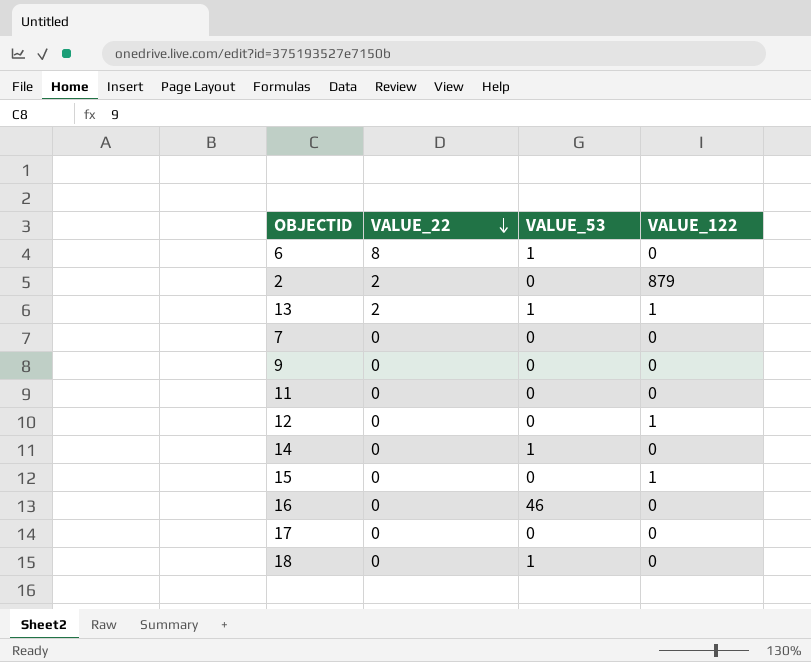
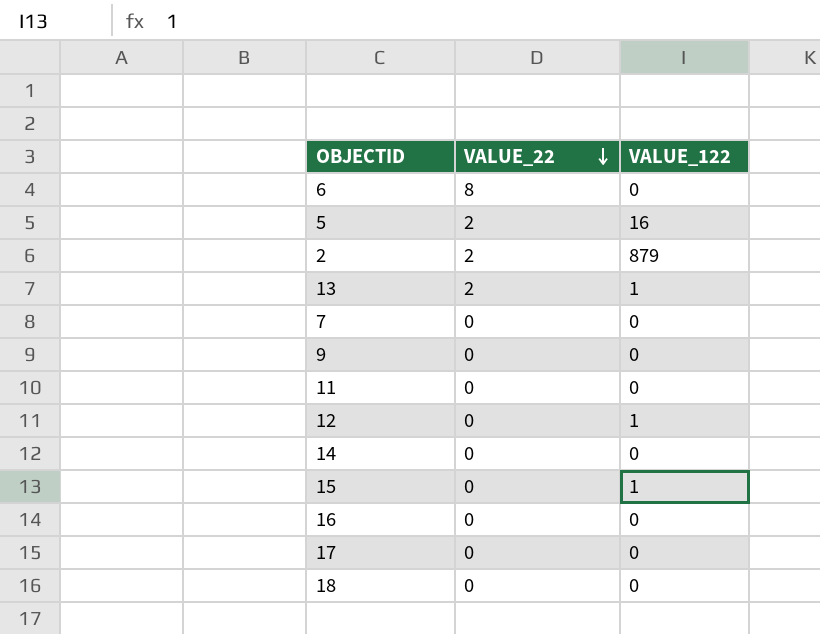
column VALUE_53 | position: 3 -> none
row 5: none -> 2 | 16

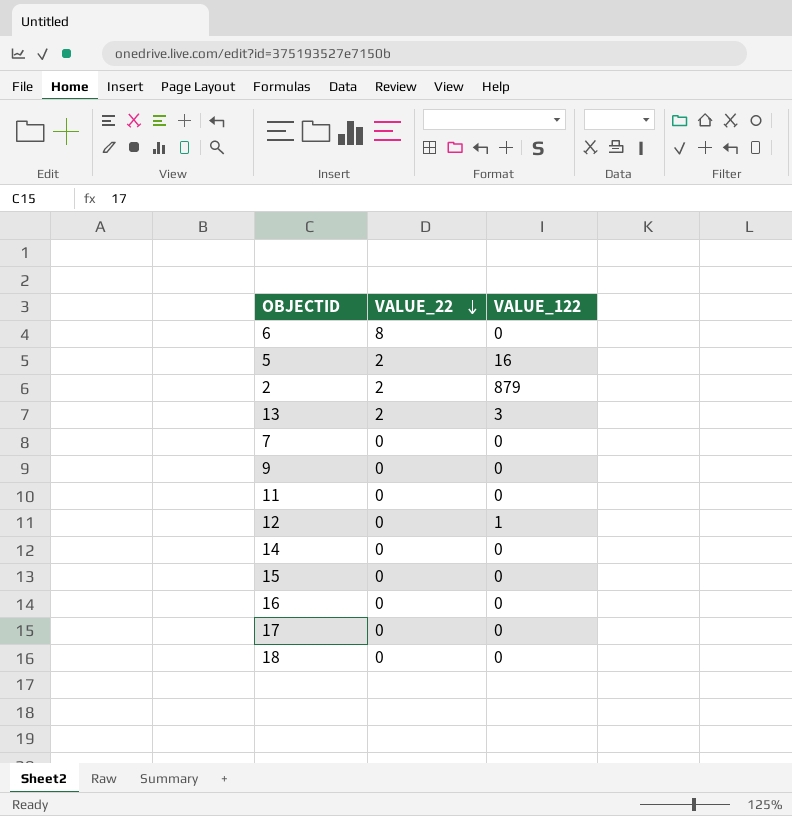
13 | VALUE_122: 1 -> 3
15 | VALUE_122: 1 -> 0

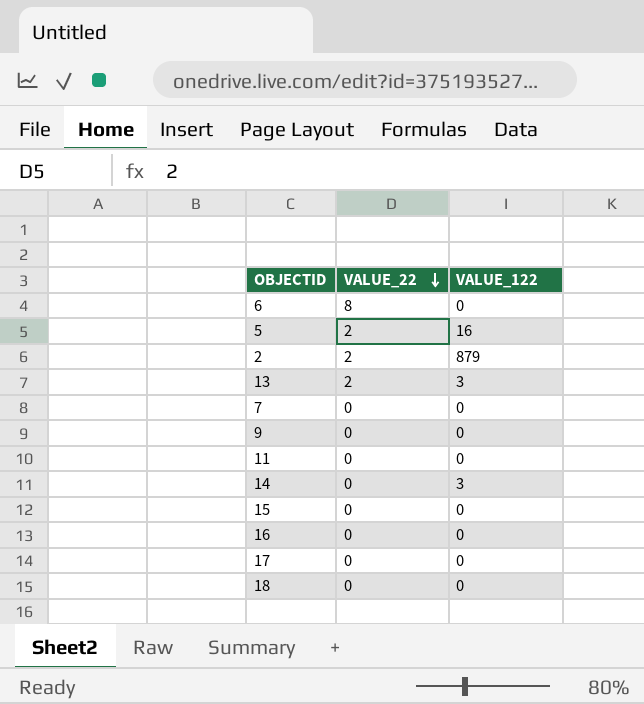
row 12: 0 | 1 -> none
14 | VALUE_122: 0 -> 3

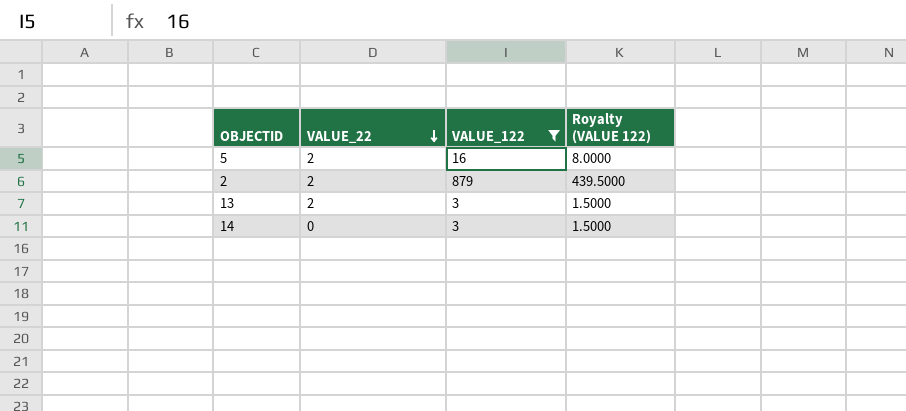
filter: none -> VALUE_122 != 0
column Royalty (VALUE 122) | formula: none -> [VALUE_122] * 0.5

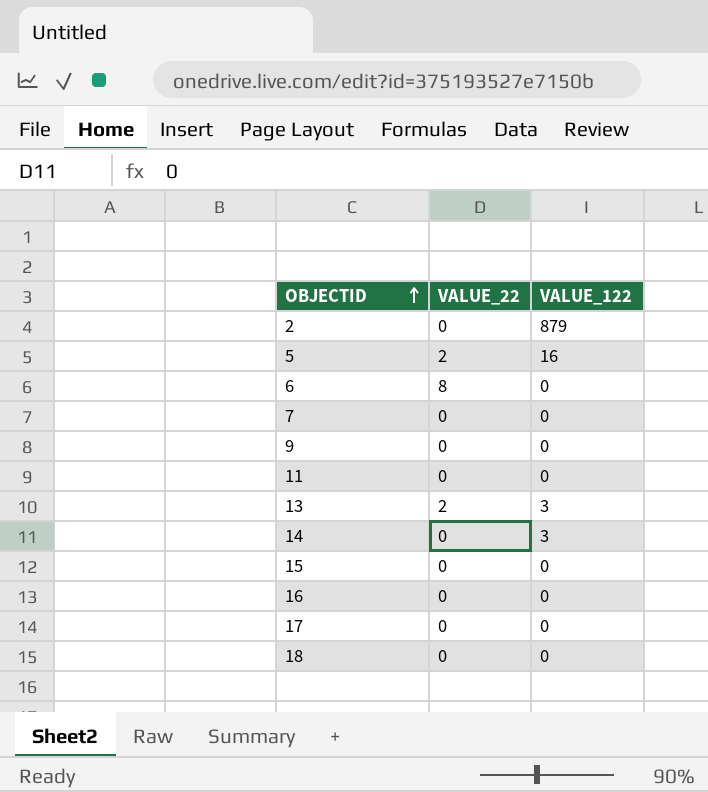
filter: VALUE_122 != 0 -> none
row order: VALUE_22 descending -> OBJECTID ascending
column Royalty (VALUE 122) | formula: [VALUE_122] * 0.5 -> none
2 | VALUE_22: 2 -> 0

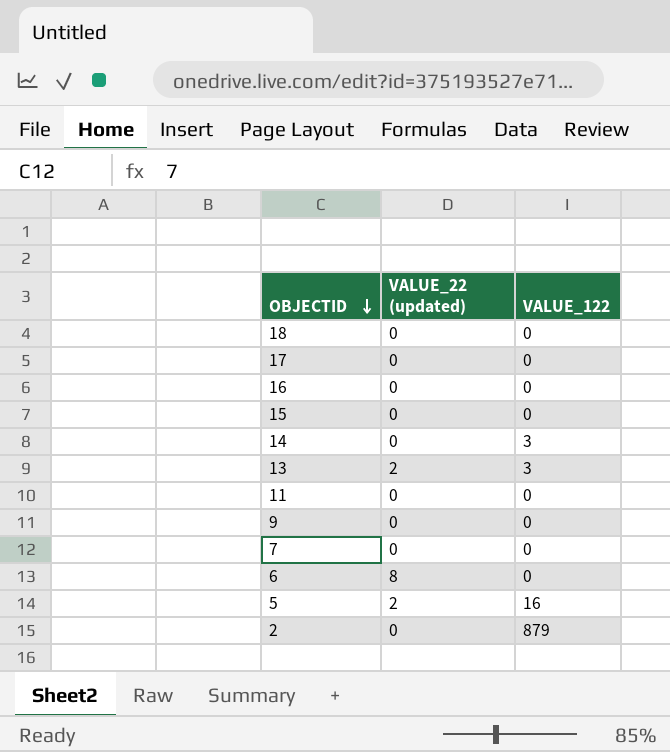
row order: OBJECTID ascending -> OBJECTID descending
column name: VALUE_22 -> VALUE_22 (updated)

